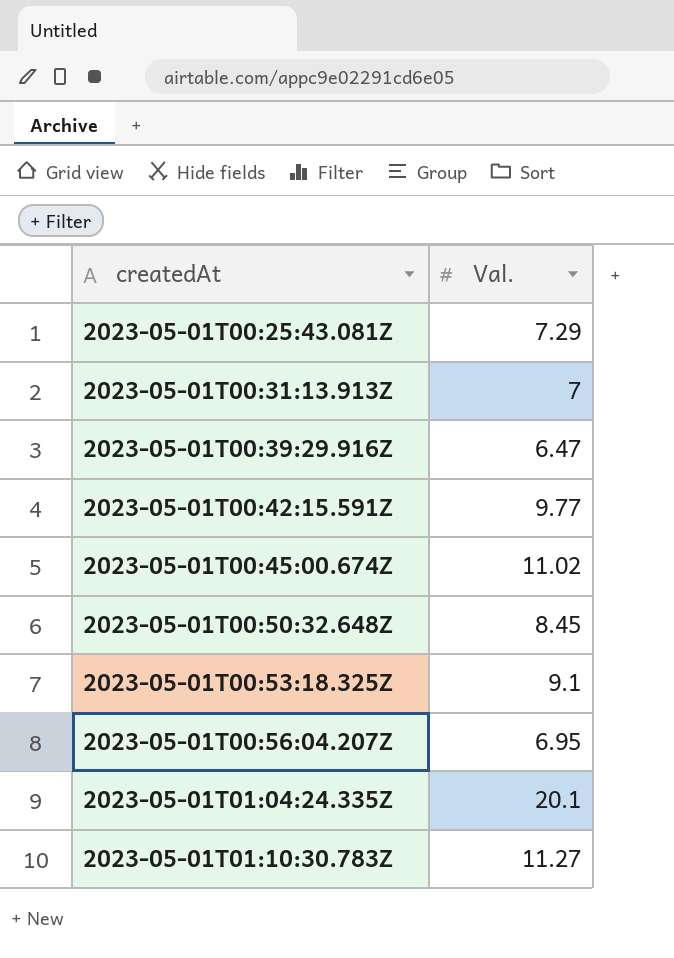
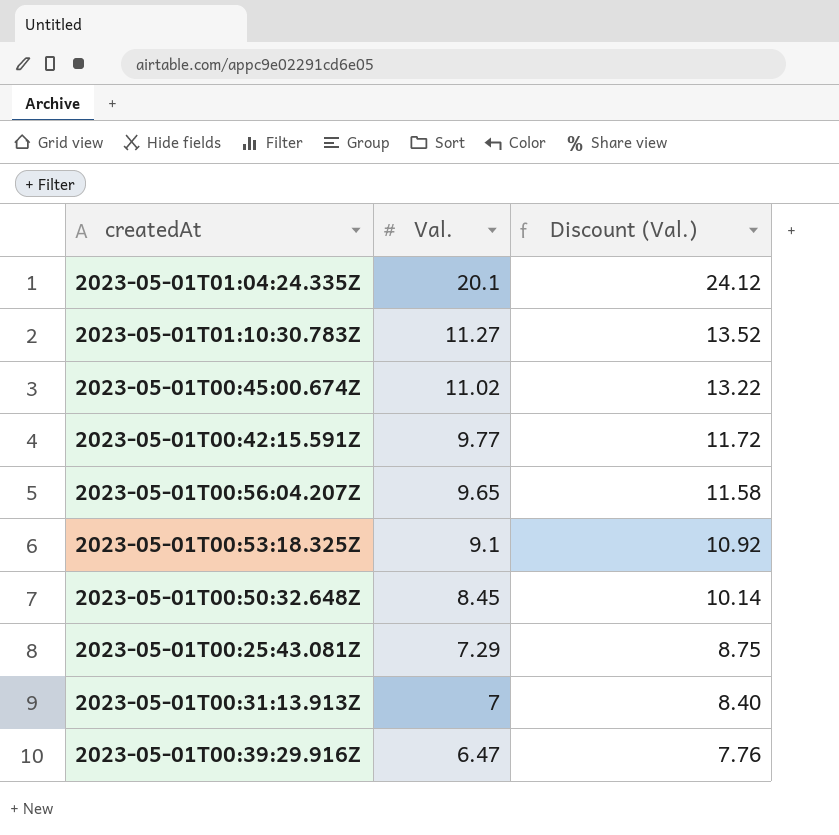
row order: createdAt ascending -> Val. descending
column Discount (Val.) | formula: none -> [Val.] * 1.2
2023-05-01T00:56:04.207Z | Val.: 6.95 -> 9.65

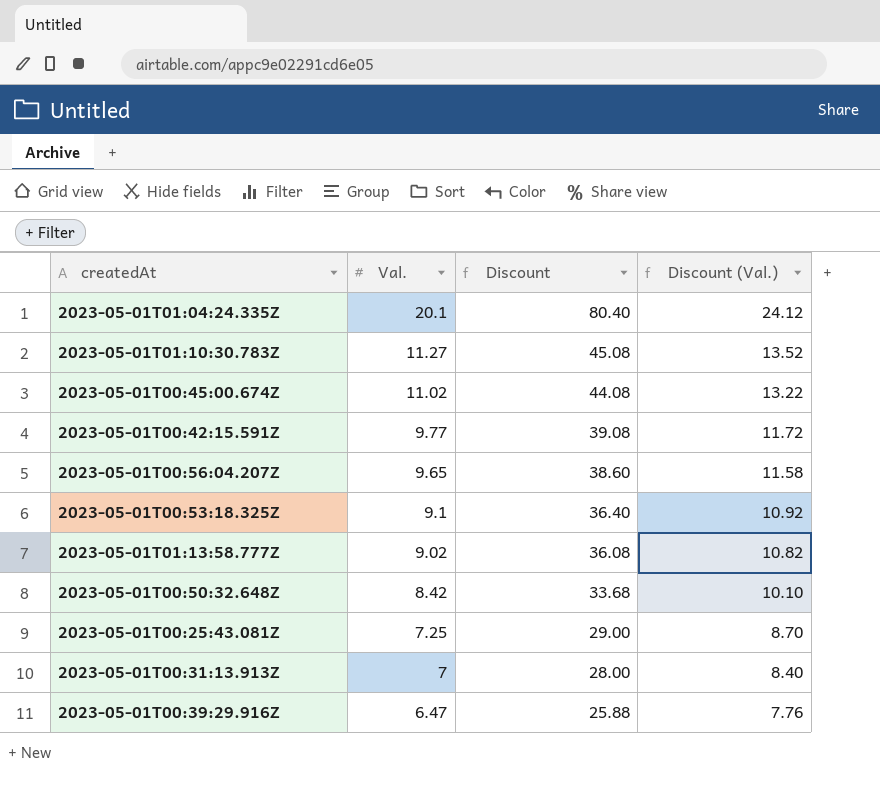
column Discount | formula: none -> [Val.] * 4
row 2023-05-01T01:13:58.777Z: none -> 9.02 | 36.08 | 10.82
2023-05-01T00:50:32.648Z | Val.: 8.45 -> 8.42
2023-05-01T00:50:32.648Z | Discount (Val.): 10.14 -> 10.10
2023-05-01T00:25:43.081Z | Val.: 7.29 -> 7.25
2023-05-01T00:25:43.081Z | Discount (Val.): 8.75 -> 8.70

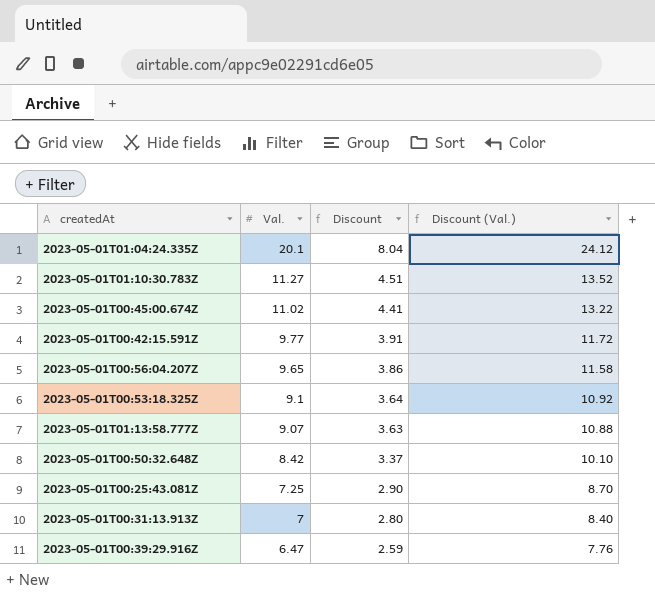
column Discount | formula: [Val.] * 4 -> [Val.] * 0.4
2023-05-01T01:13:58.777Z | Val.: 9.02 -> 9.07
2023-05-01T01:13:58.777Z | Discount (Val.): 10.82 -> 10.88

